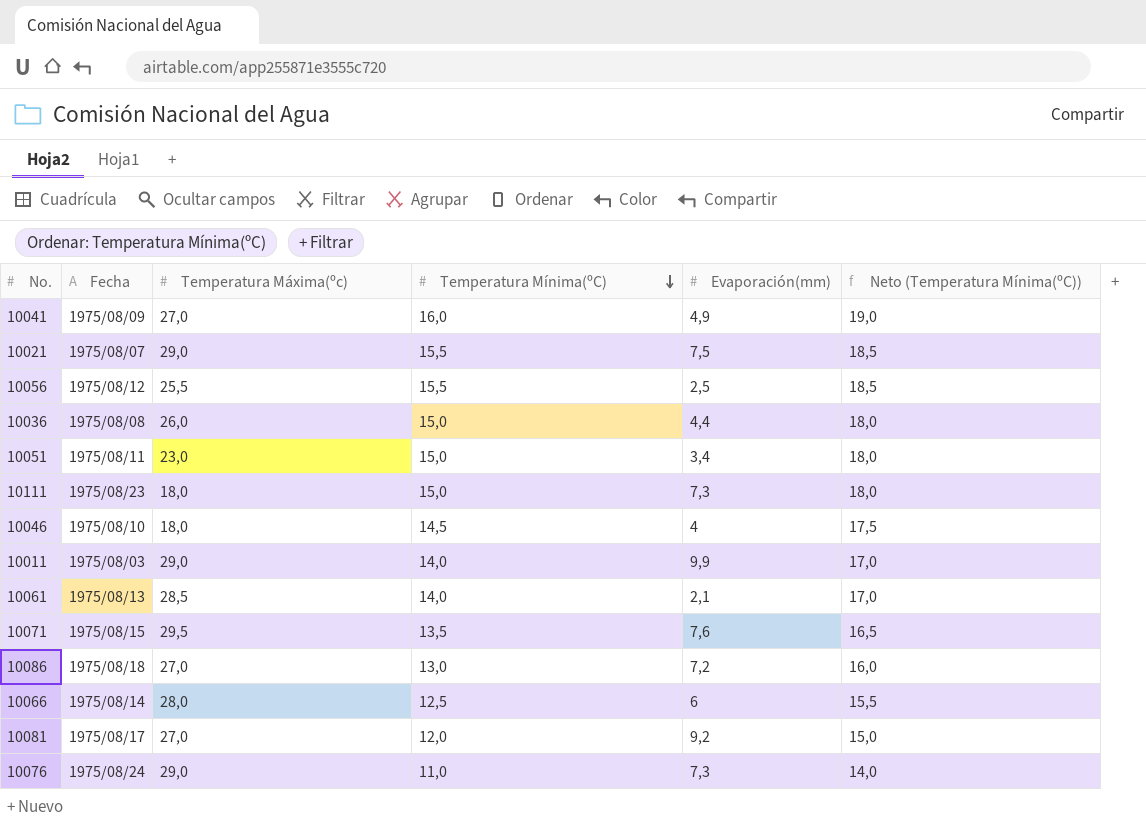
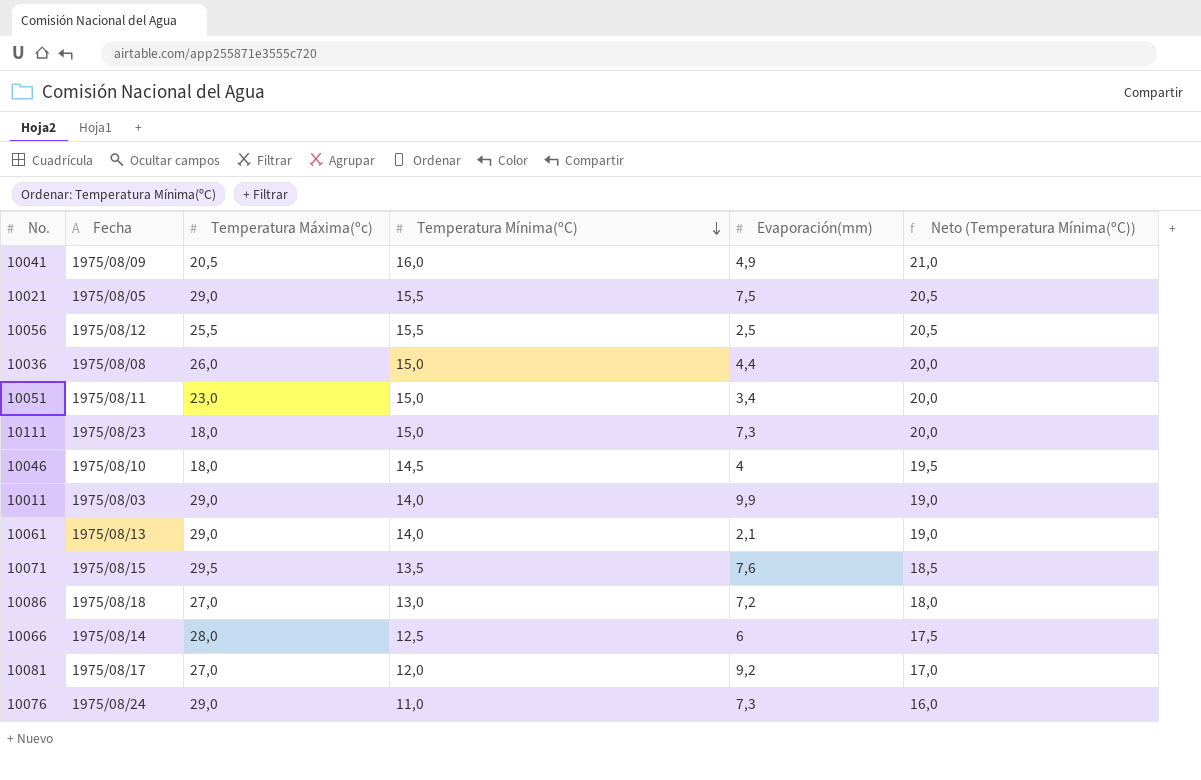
column Neto (Temperatura Mínima(ºC)) | formula: [Temperatura Mínima(ºC)] + 3 -> [Temperatura Mínima(ºC)] + 5
10041 | Temperatura Máxima(ºc): 27,0 -> 20,5
10021 | Fecha: 1975/08/07 -> 1975/08/05
10061 | Temperatura Máxima(ºc): 28,5 -> 29,0

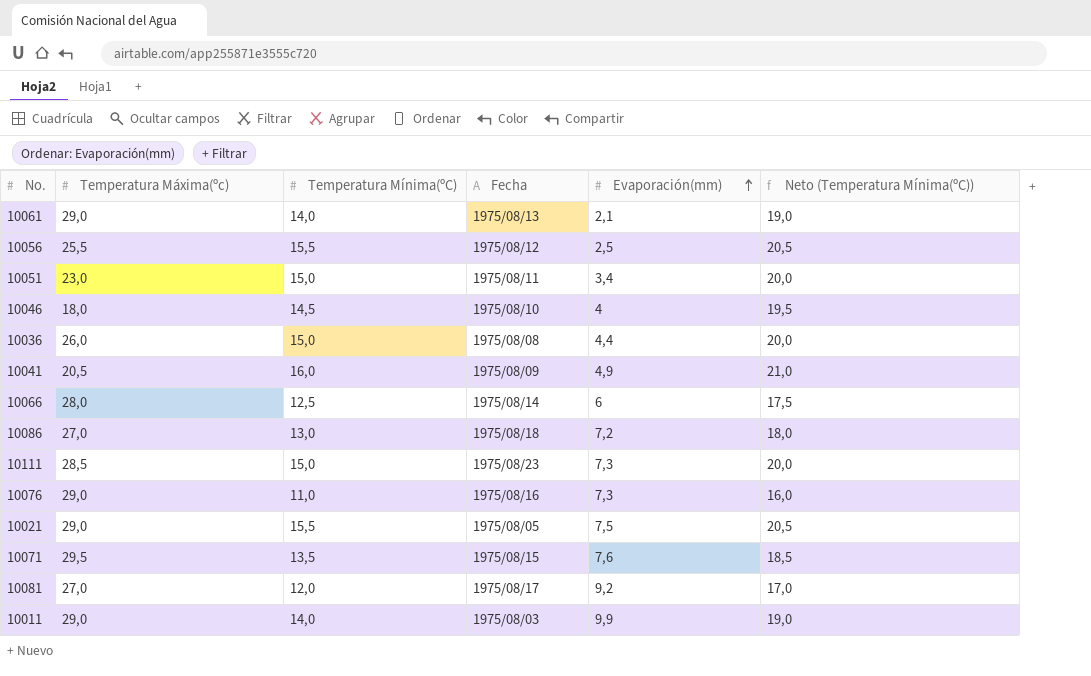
row order: Temperatura Mínima(ºC) descending -> Evaporación(mm) ascending
column Fecha | position: 2 -> 4
10111 | Temperatura Máxima(ºc): 18,0 -> 28,5
10076 | Fecha: 1975/08/24 -> 1975/08/16

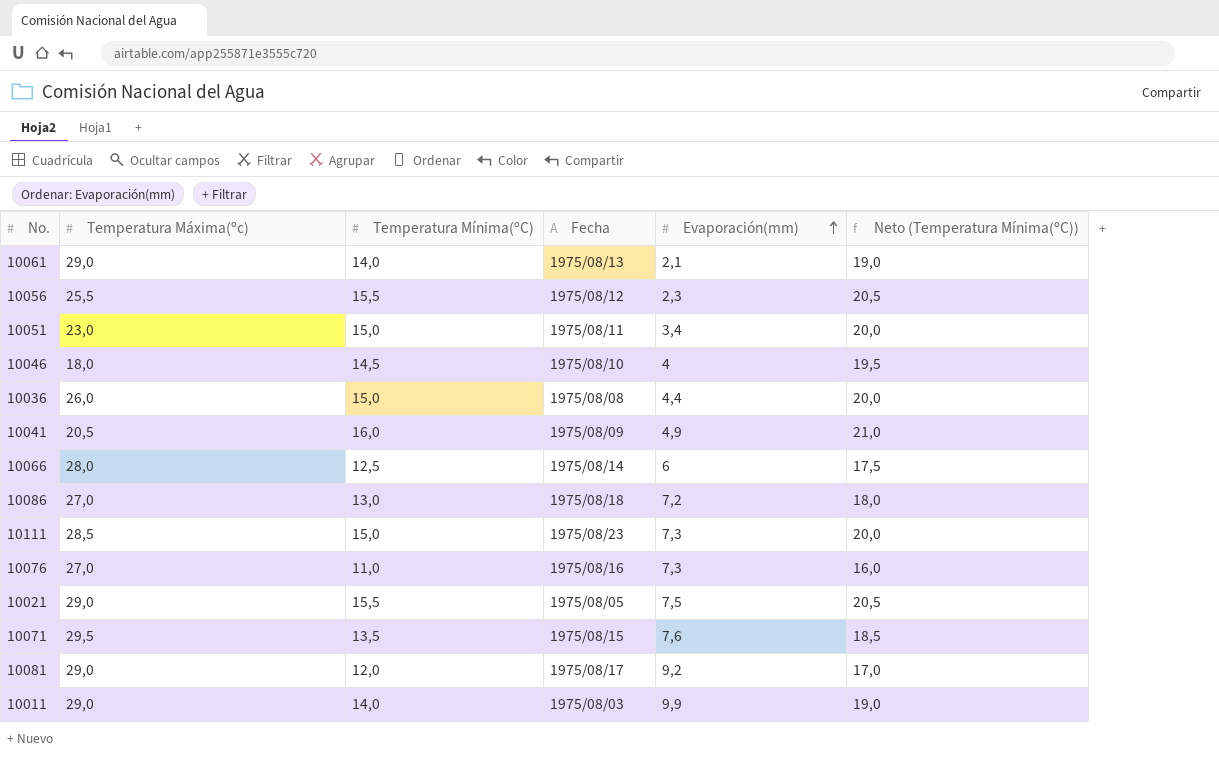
10056 | Evaporación(mm): 2,5 -> 2,3
10076 | Temperatura Máxima(ºc): 29,0 -> 27,0
10081 | Temperatura Máxima(ºc): 27,0 -> 29,0

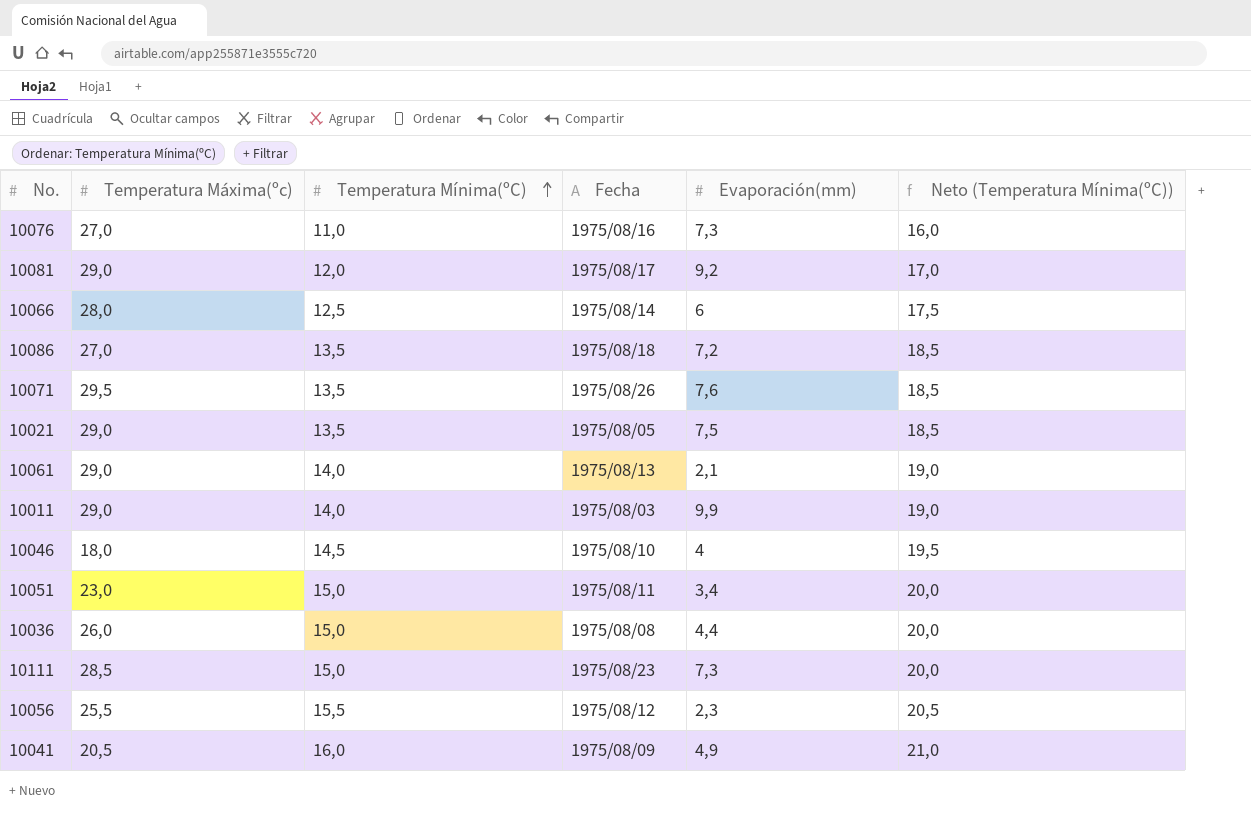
row order: Evaporación(mm) ascending -> Temperatura Mínima(ºC) ascending
10086 | Temperatura Mínima(ºC): 13,0 -> 13,5
10086 | Neto (Temperatura Mínima(ºC)): 18,0 -> 18,5
10071 | Fecha: 1975/08/15 -> 1975/08/26
10021 | Temperatura Mínima(ºC): 15,5 -> 13,5
10021 | Neto (Temperatura Mínima(ºC)): 20,5 -> 18,5

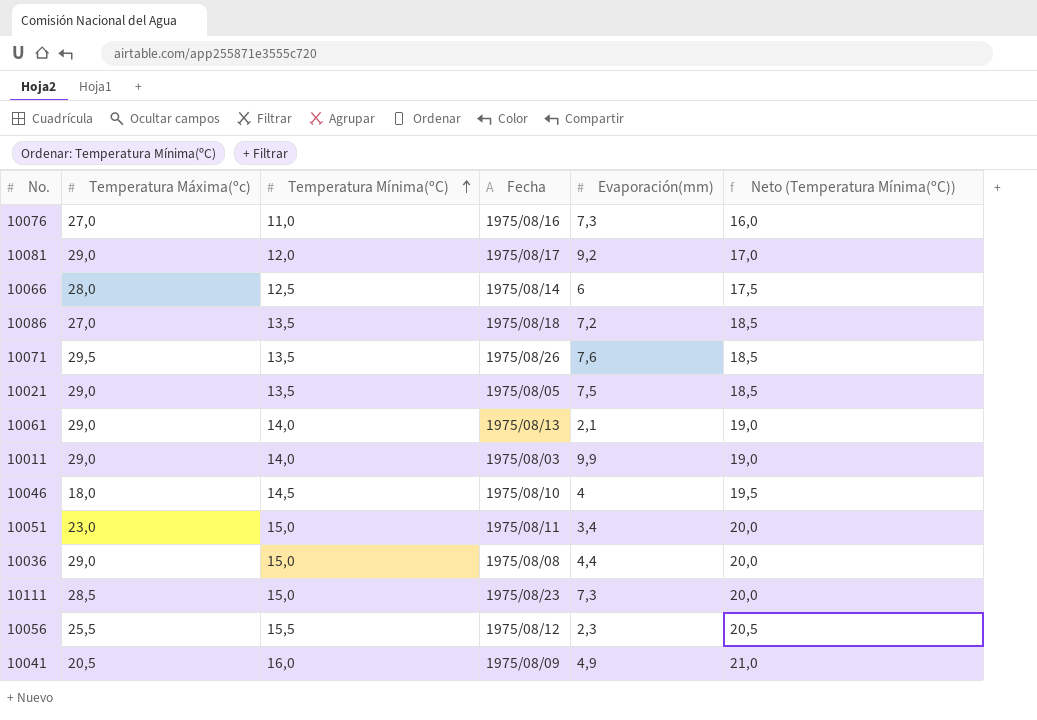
10036 | Temperatura Máxima(ºc): 26,0 -> 29,0

